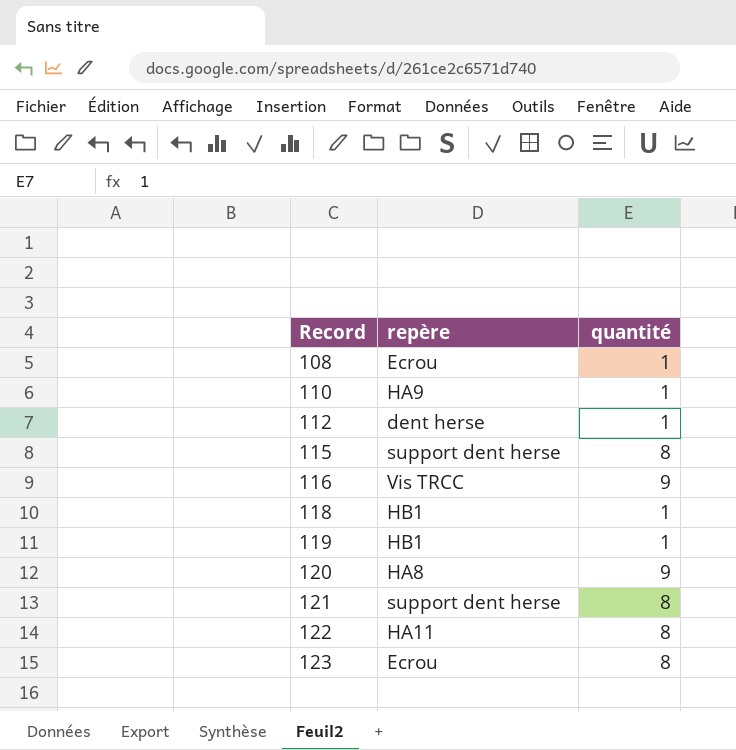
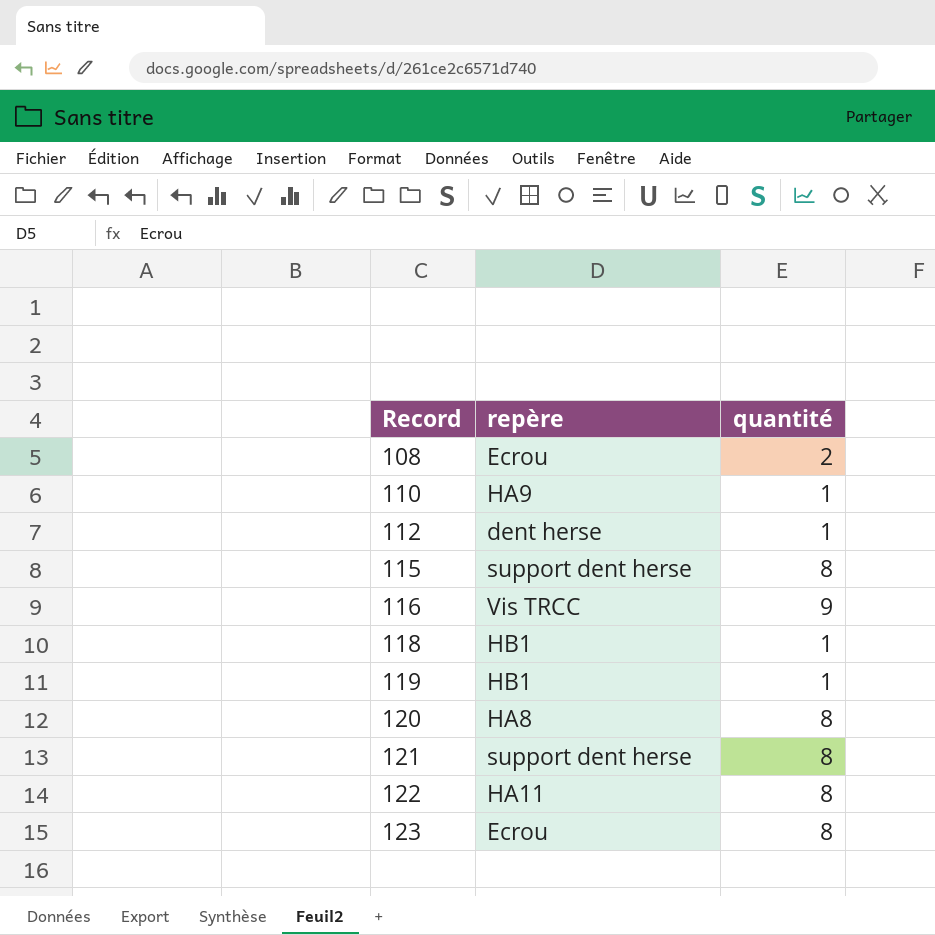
108 | quantité: 1 -> 2
120 | quantité: 9 -> 8

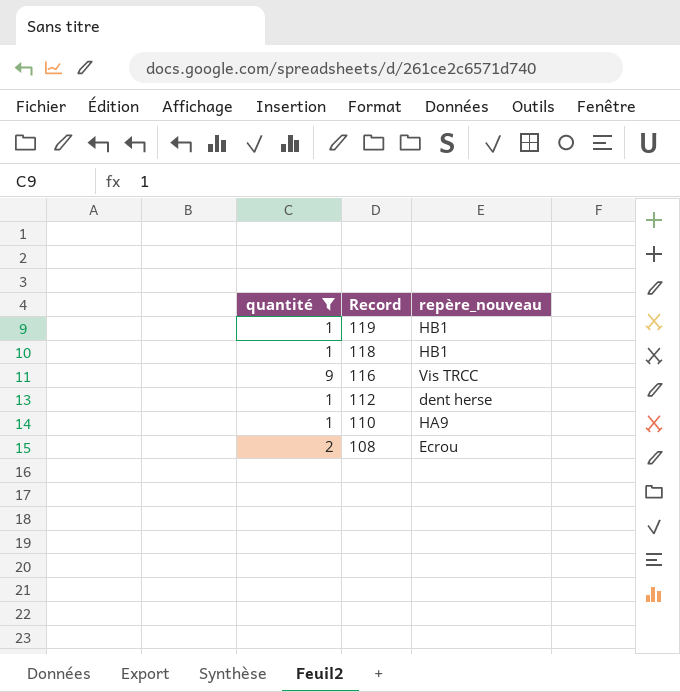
filter: none -> quantité != 8
row order: Record ascending -> Record descending
column quantité | position: 3 -> 1
column name: repère -> repère_nouveau

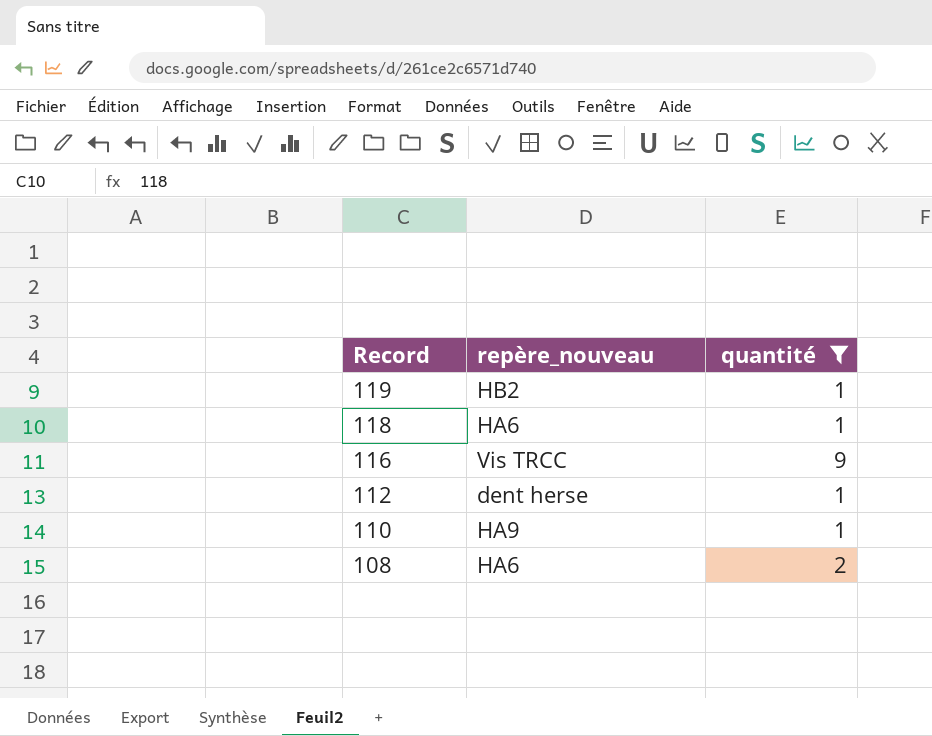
column quantité | position: 1 -> 3
119 | repère_nouveau: HB1 -> HB2
118 | repère_nouveau: HB1 -> HA6
108 | repère_nouveau: Ecrou -> HA6

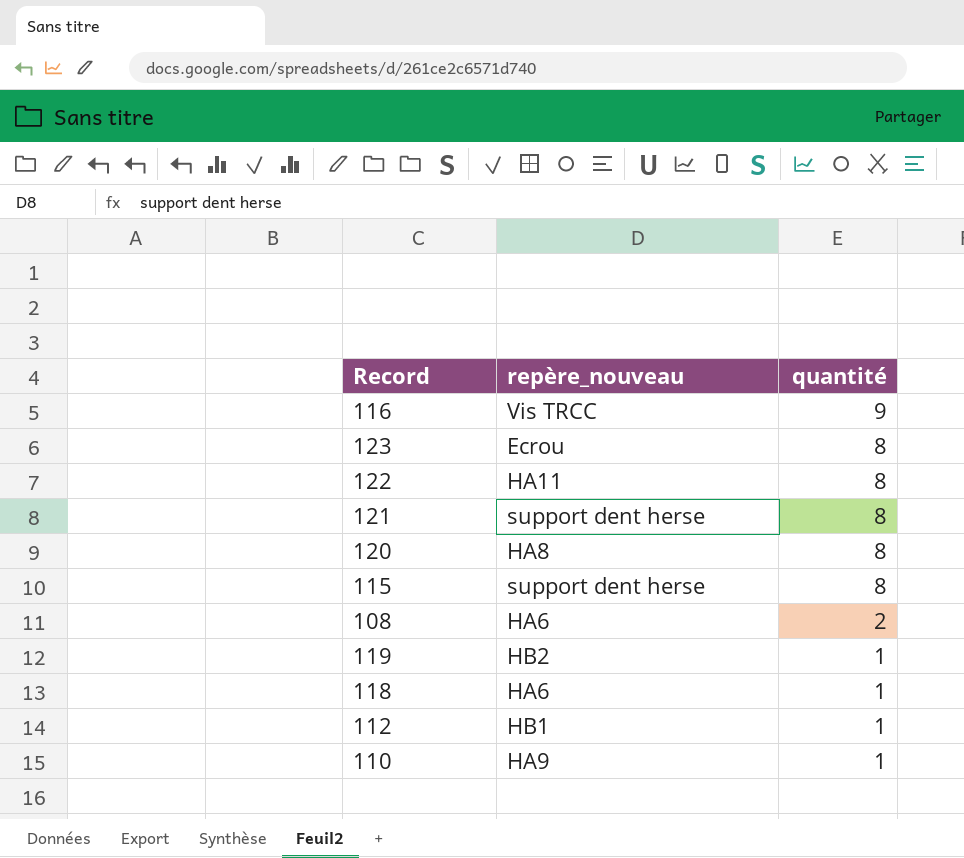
filter: quantité != 8 -> none
row order: Record descending -> quantité descending
112 | repère_nouveau: dent herse -> HB1

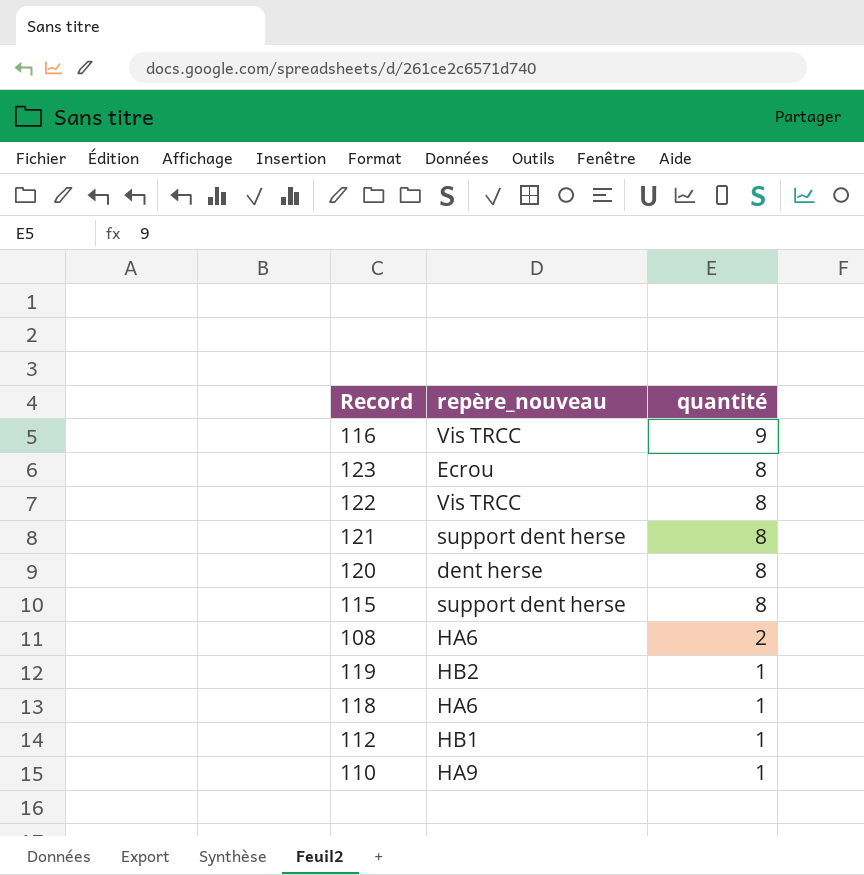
122 | repère_nouveau: HA11 -> Vis TRCC
120 | repère_nouveau: HA8 -> dent herse

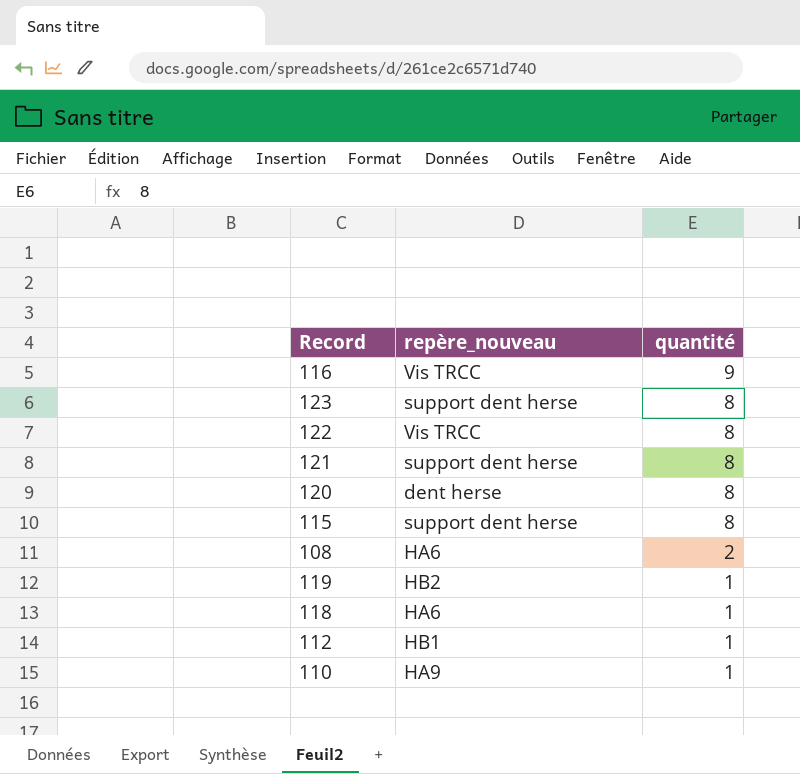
123 | repère_nouveau: Ecrou -> support dent herse

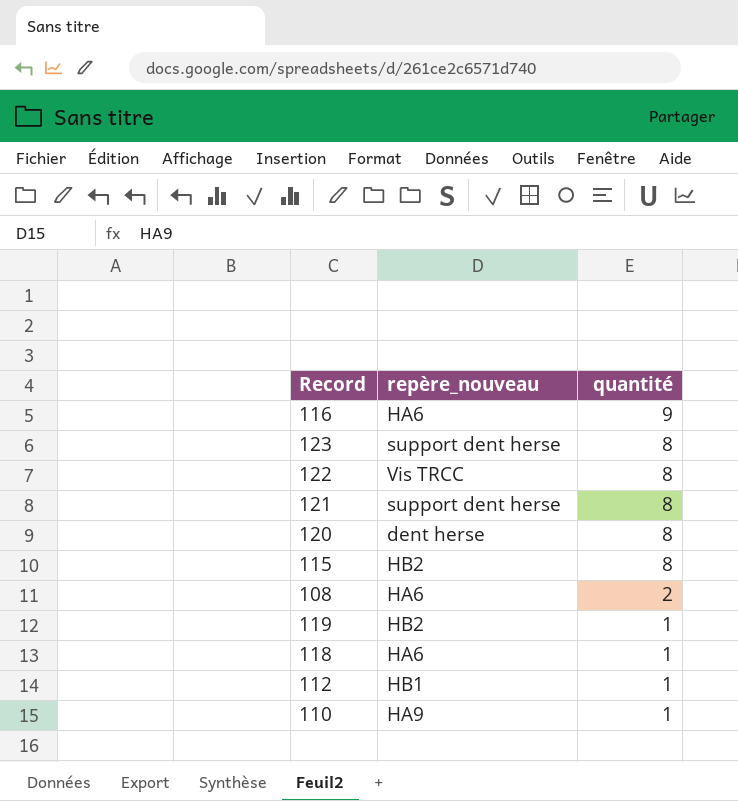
116 | repère_nouveau: Vis TRCC -> HA6
115 | repère_nouveau: support dent herse -> HB2

